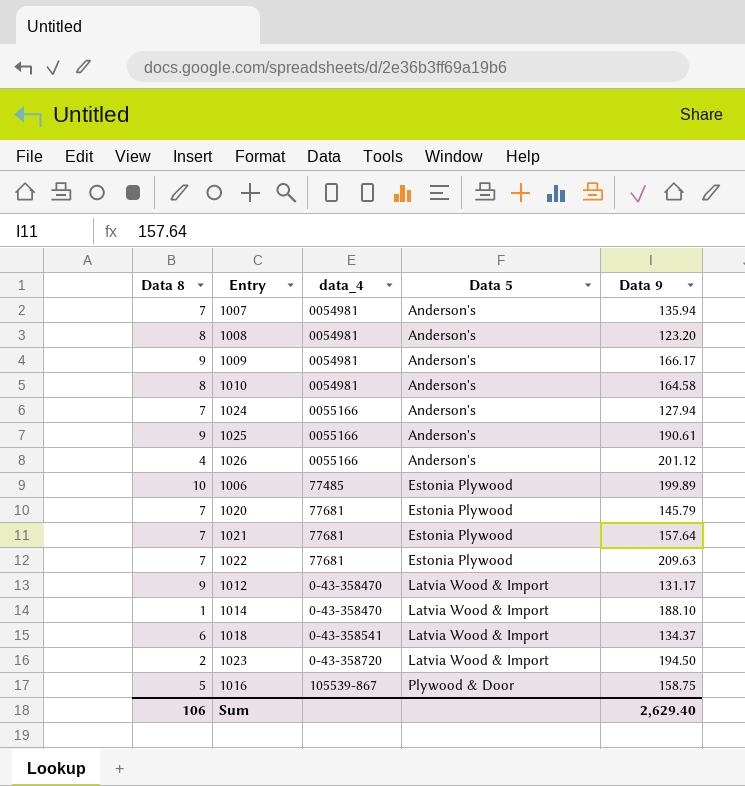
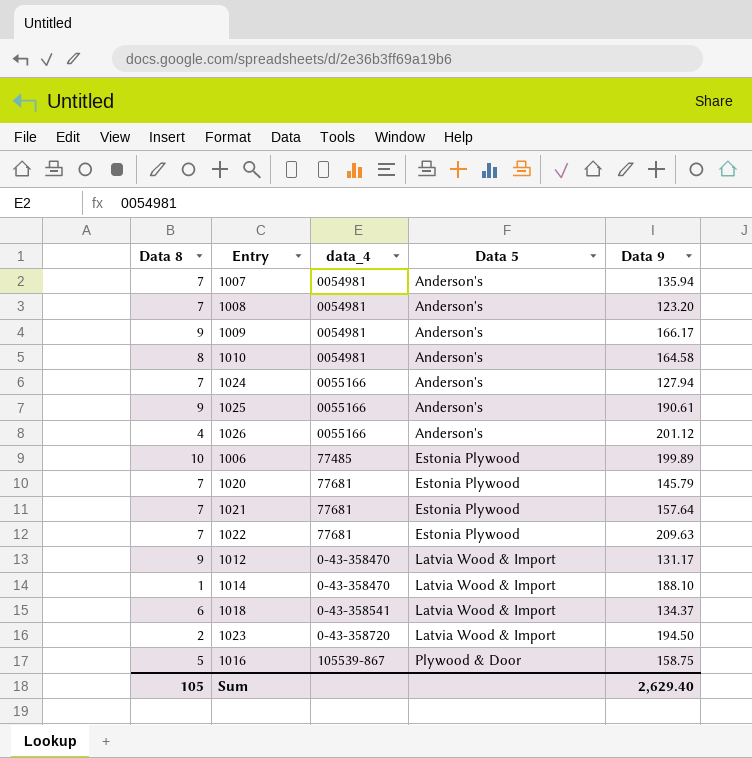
1008 | Data 8: 8 -> 7
Sum | Data 8: 106 -> 105

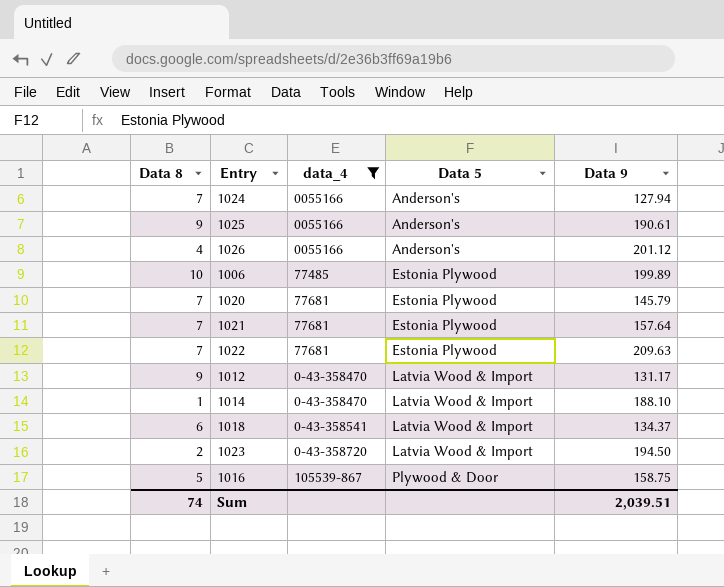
filter: none -> data_4 != 0054981
Sum | Data 8: 105 -> 74
Sum | Data 9: 2,629.40 -> 2,039.51

